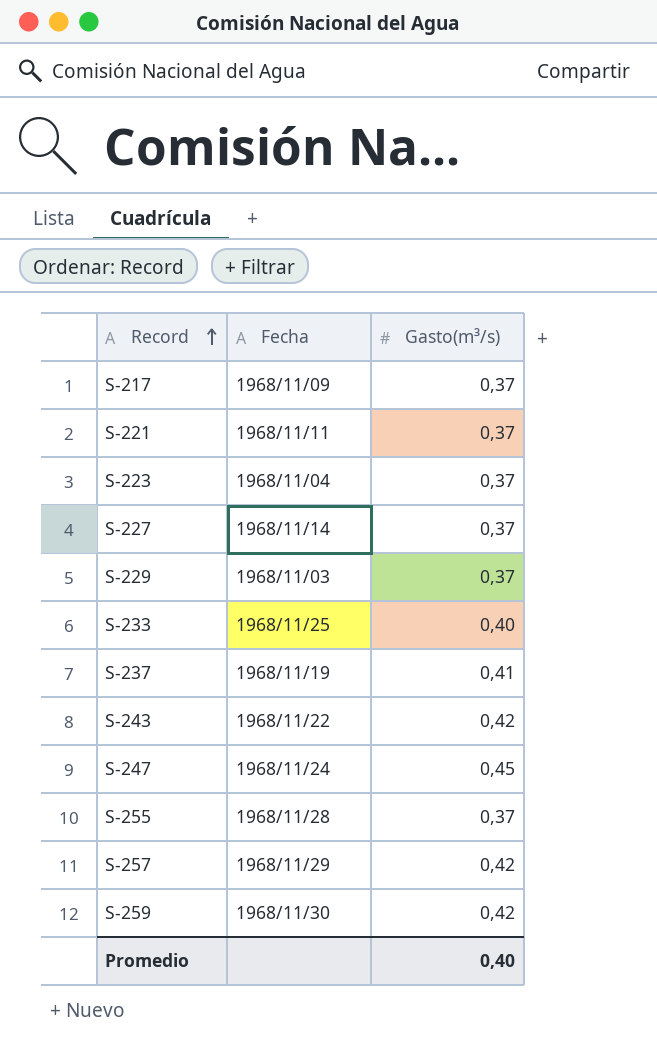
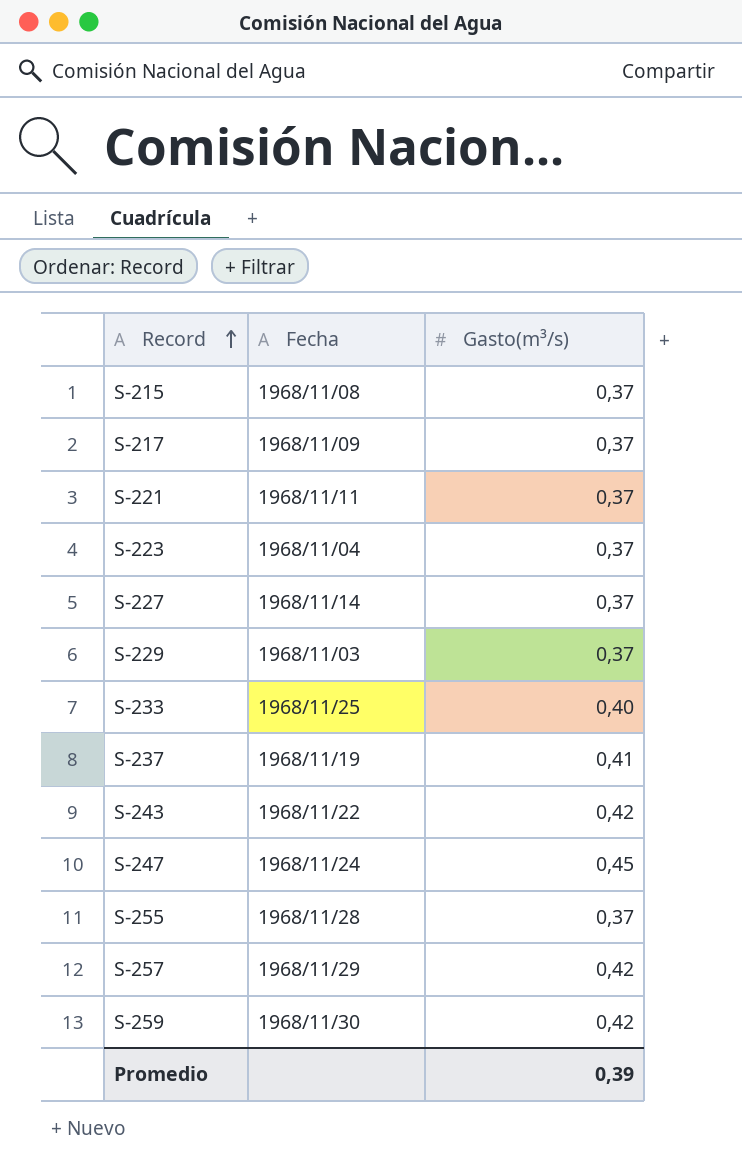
row S-215: none -> 1968/11/08 | 0,37
Promedio | Gasto(m³/s): 0,40 -> 0,39

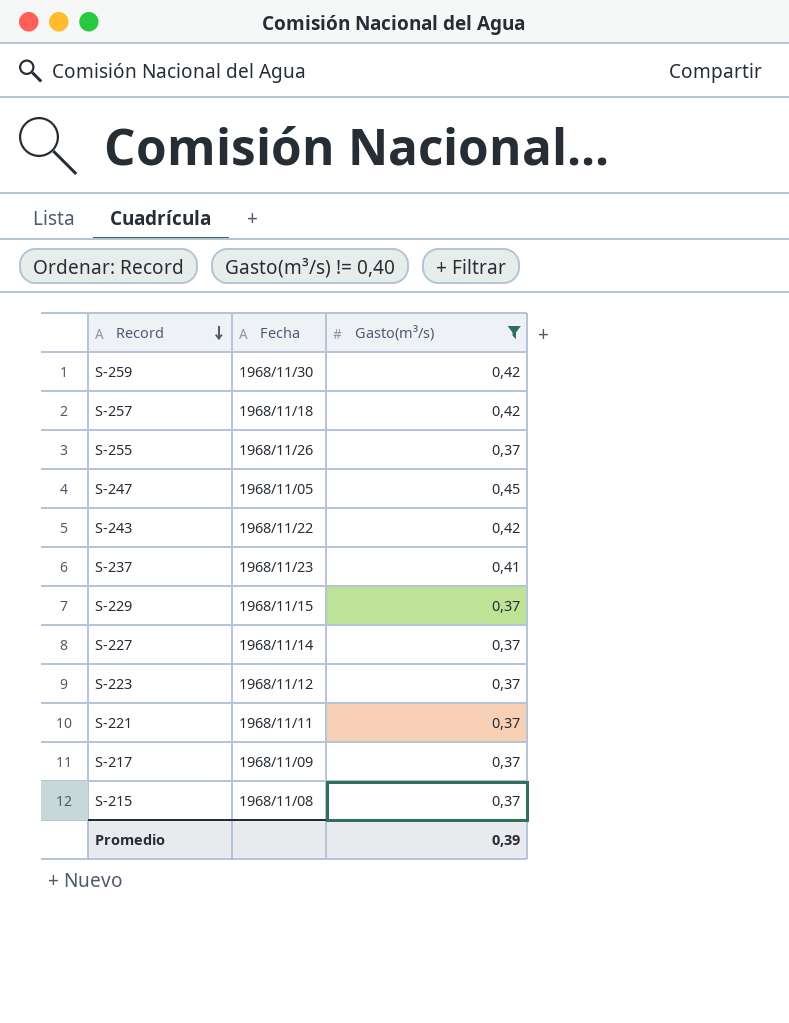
filter: none -> Gasto(m³/s) != 0,40
row order: Record ascending -> Record descending
S-257 | Fecha: 1968/11/29 -> 1968/11/18
S-255 | Fecha: 1968/11/28 -> 1968/11/26
S-247 | Fecha: 1968/11/24 -> 1968/11/05
S-237 | Fecha: 1968/11/19 -> 1968/11/23
S-229 | Fecha: 1968/11/03 -> 1968/11/15
S-223 | Fecha: 1968/11/04 -> 1968/11/12

